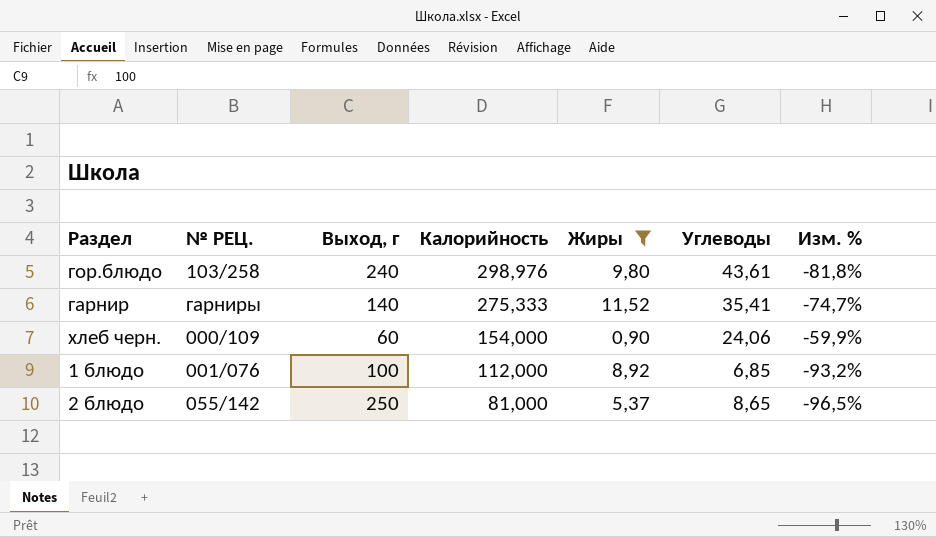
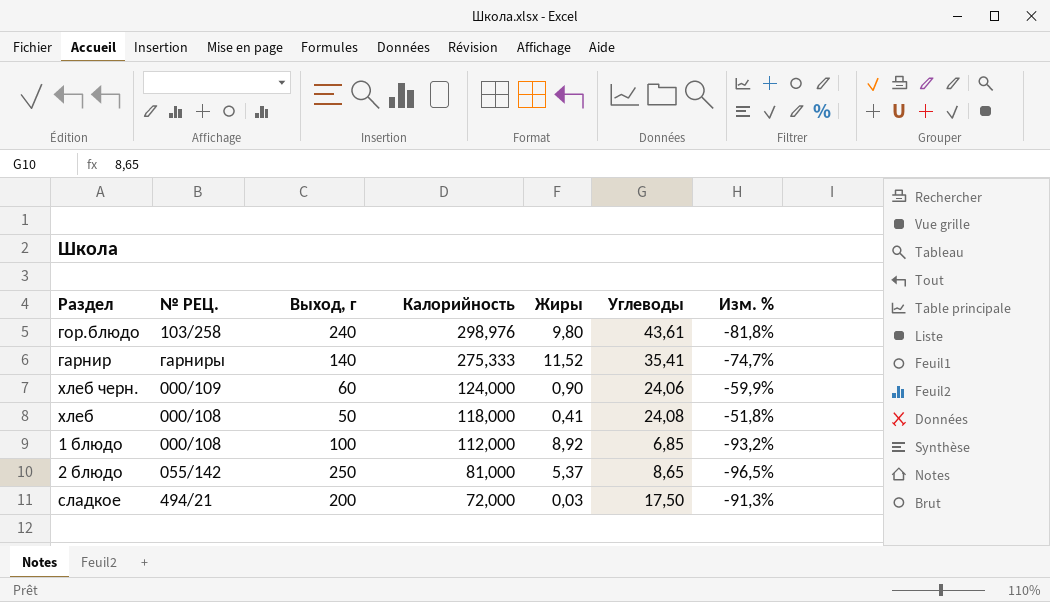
filter: Жиры >= 0,90 -> none
хлеб черн. | Калорийность: 154,000 -> 124,000
1 блюдо | № РЕЦ.: 001/076 -> 000/108

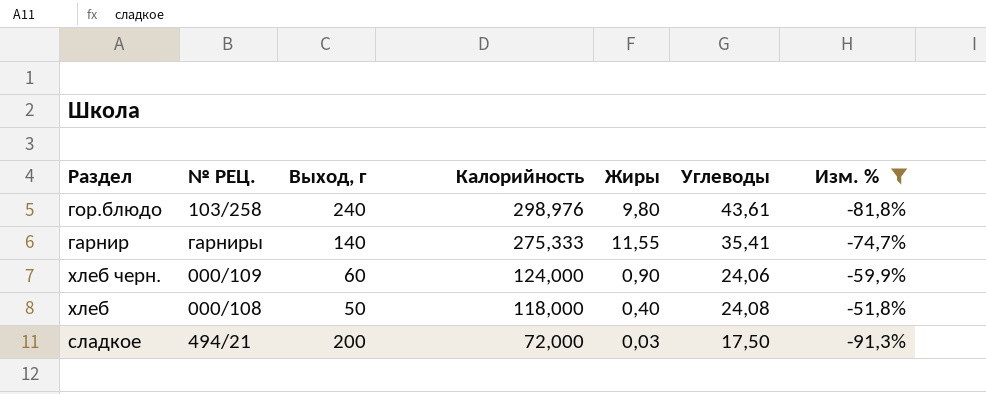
filter: none -> Изм. % >= -91,3%
гарнир | Жиры: 11,52 -> 11,55
хлеб | Жиры: 0,41 -> 0,40

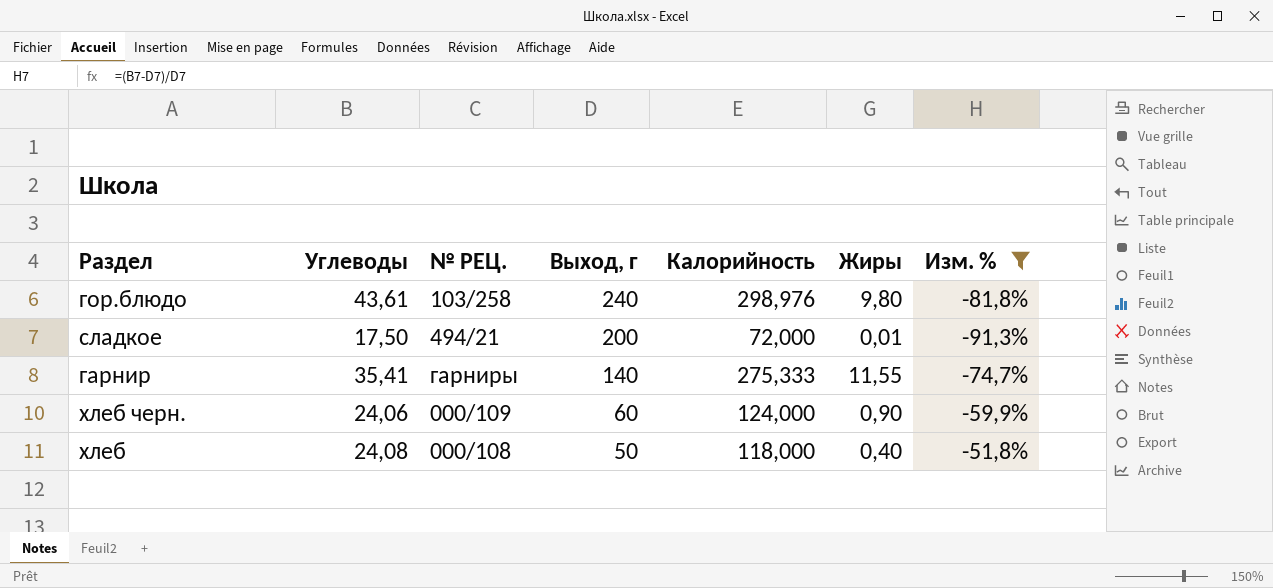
row order: Калорийность descending -> Выход, г descending
column Углеводы | position: 6 -> 2
сладкое | Жиры: 0,03 -> 0,01

